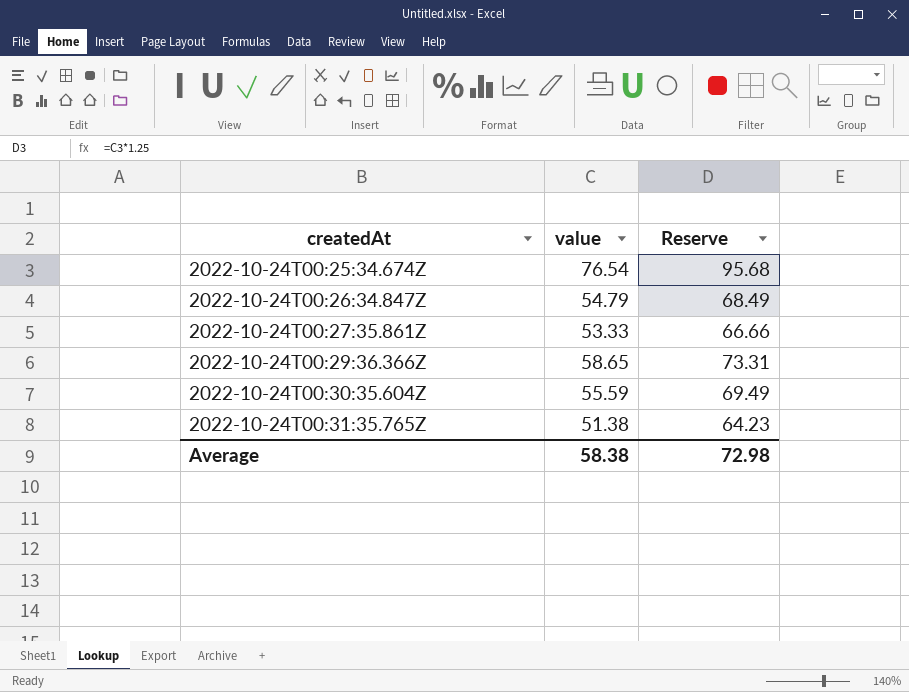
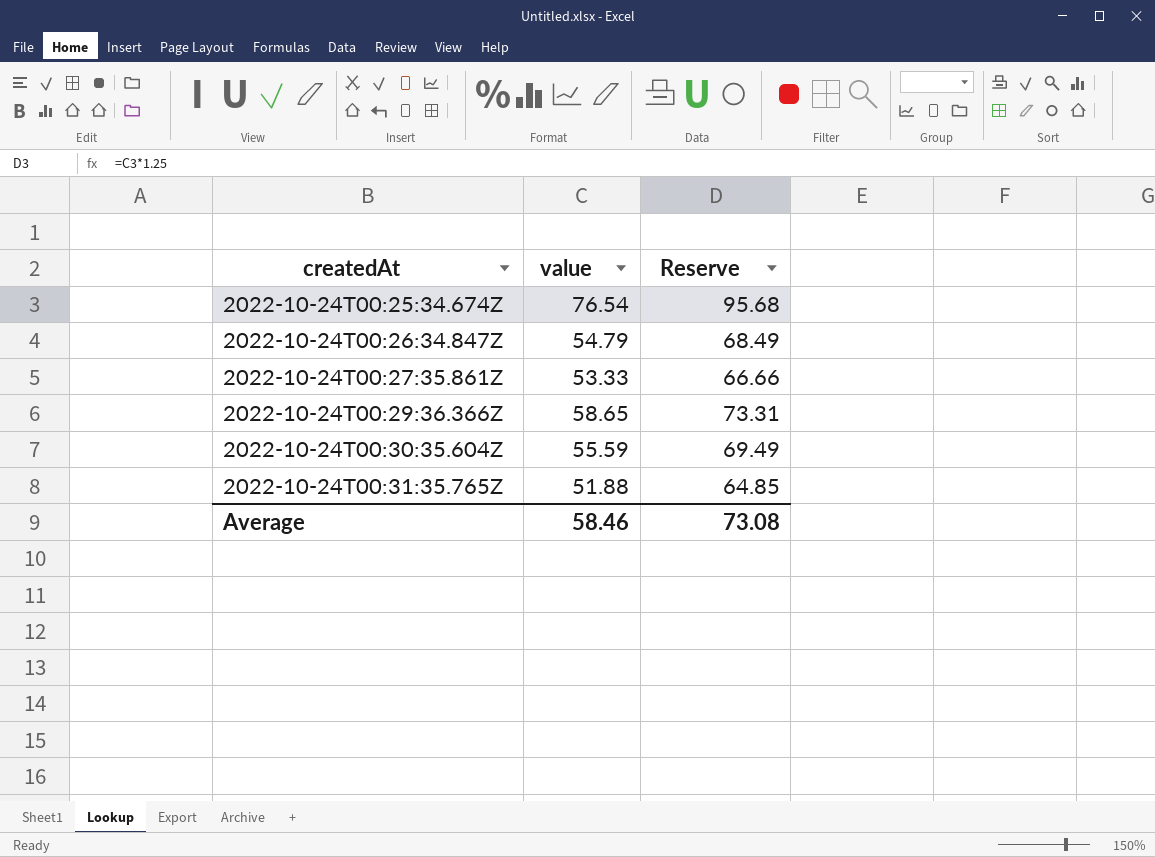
2022-10-24T00:31:35.765Z | value: 51.38 -> 51.88
2022-10-24T00:31:35.765Z | Reserve: 64.23 -> 64.85
Average | value: 58.38 -> 58.46
Average | Reserve: 72.98 -> 73.08

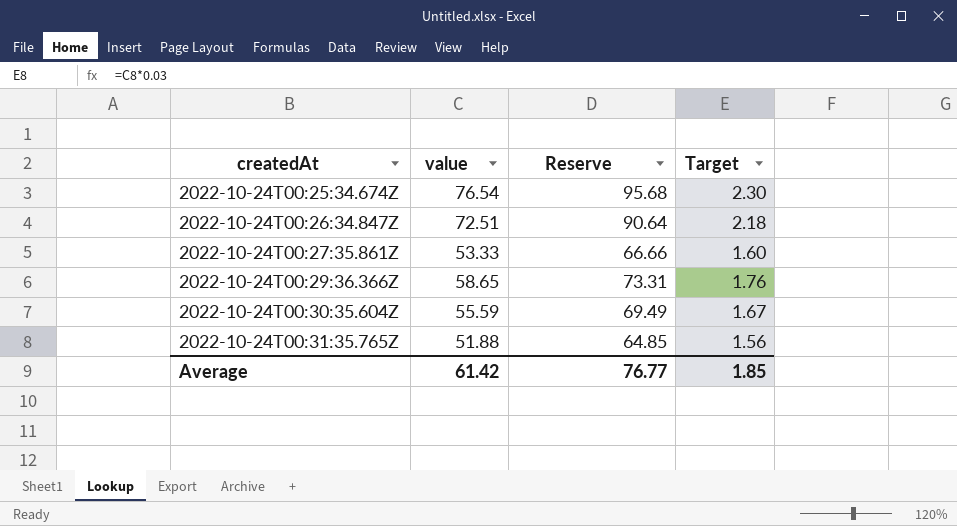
column Target | formula: none -> [value] * 0.03
2022-10-24T00:26:34.847Z | value: 54.79 -> 72.51
2022-10-24T00:26:34.847Z | Reserve: 68.49 -> 90.64
Average | value: 58.46 -> 61.42
Average | Reserve: 73.08 -> 76.77

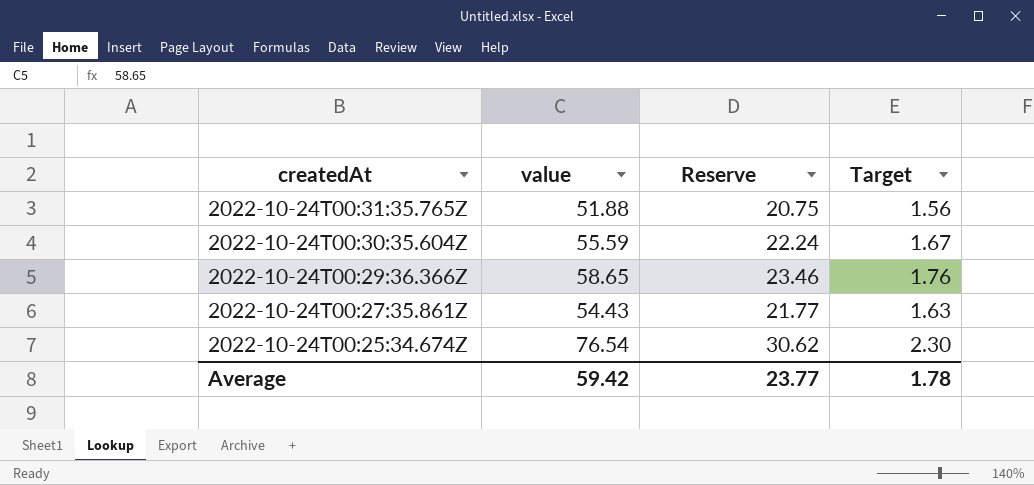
row order: createdAt ascending -> createdAt descending
column Reserve | formula: [value] * 1.25 -> [value] * 0.4
row 2022-10-24T00:26:34.847Z: 72.51 | 90.64 | 2.18 -> none
2022-10-24T00:27:35.861Z | value: 53.33 -> 54.43
2022-10-24T00:27:35.861Z | Target: 1.60 -> 1.63
Average | value: 61.42 -> 59.42
Average | Reserve: 76.77 -> 23.77
Average | Target: 1.85 -> 1.78

